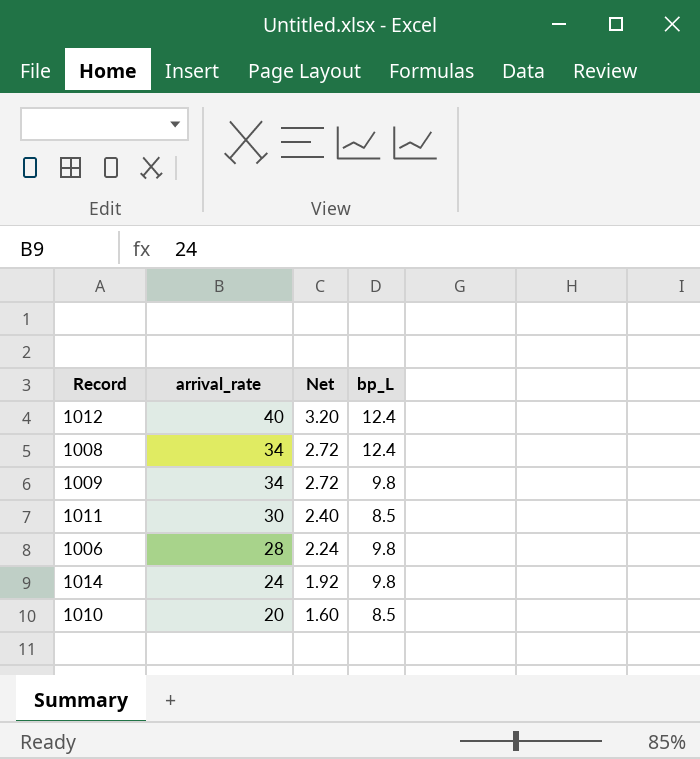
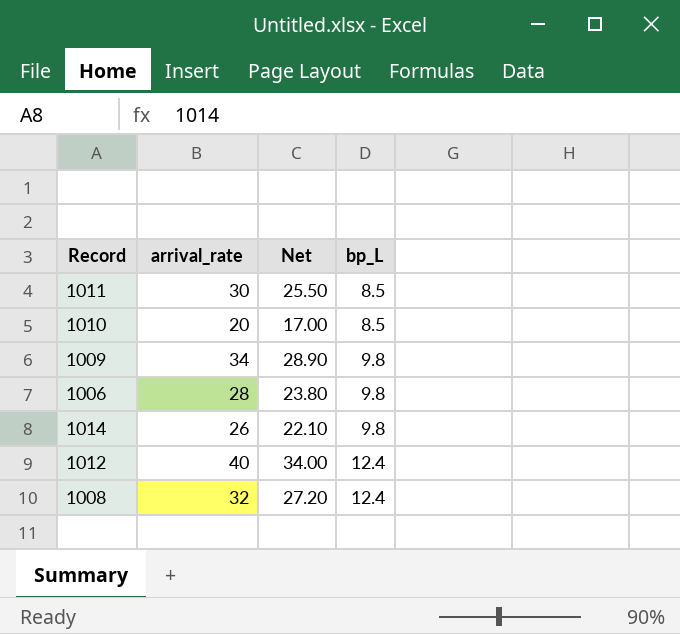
row order: arrival_rate descending -> bp_L ascending
column Net | formula: [arrival_rate] * 0.08 -> [arrival_rate] * 0.85
1014 | arrival_rate: 24 -> 26
1008 | arrival_rate: 34 -> 32

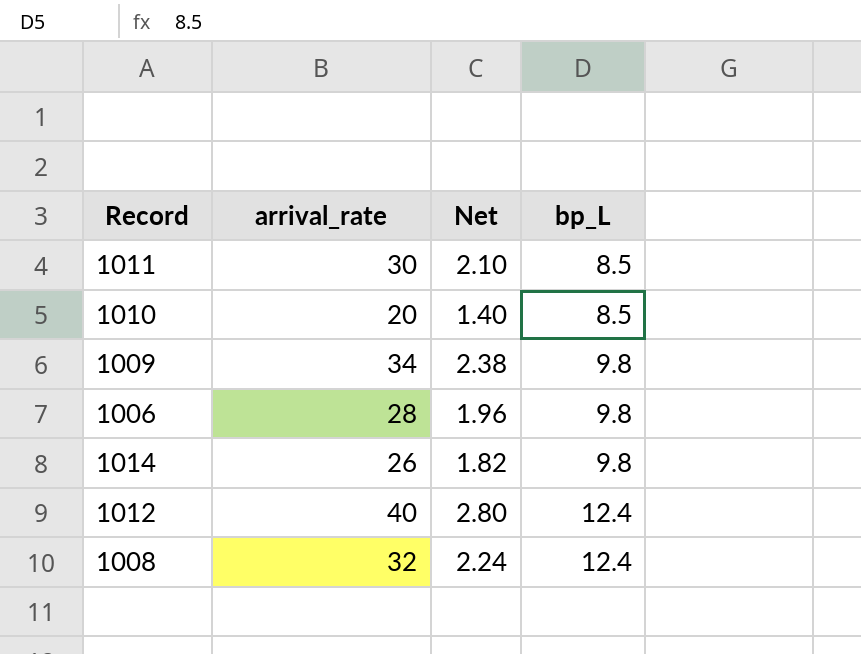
column Net | formula: [arrival_rate] * 0.85 -> [arrival_rate] * 0.07

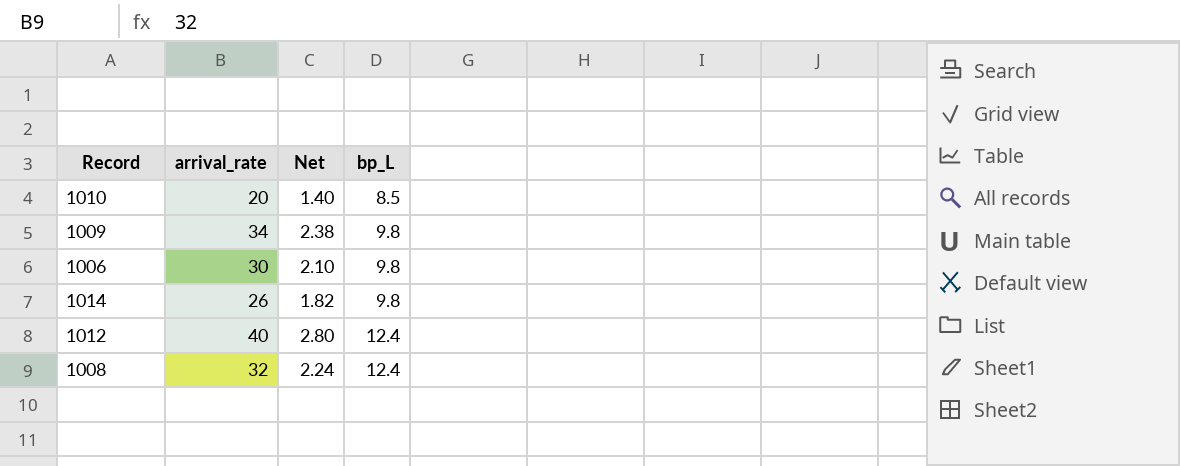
row 1011: 30 | 2.10 | 8.5 -> none
1006 | arrival_rate: 28 -> 30
1006 | Net: 1.96 -> 2.10

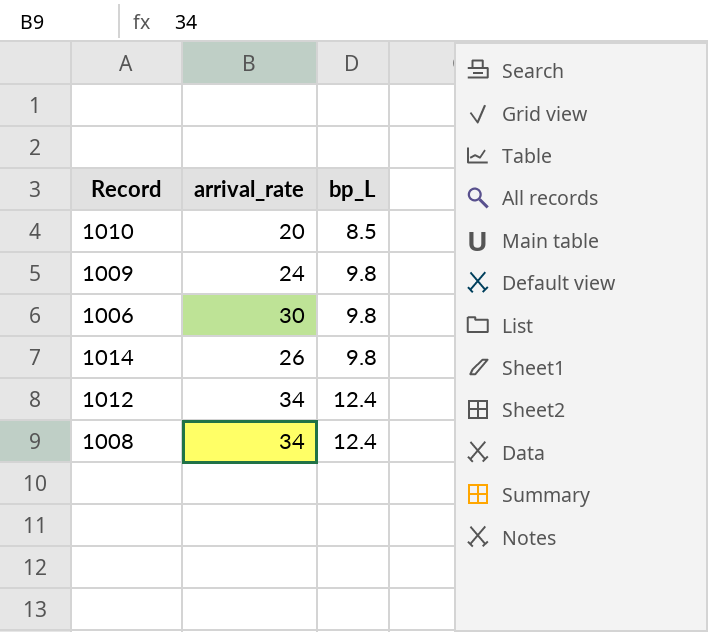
column Net | formula: [arrival_rate] * 0.07 -> none
1009 | arrival_rate: 34 -> 24
1012 | arrival_rate: 40 -> 34
1008 | arrival_rate: 32 -> 34

